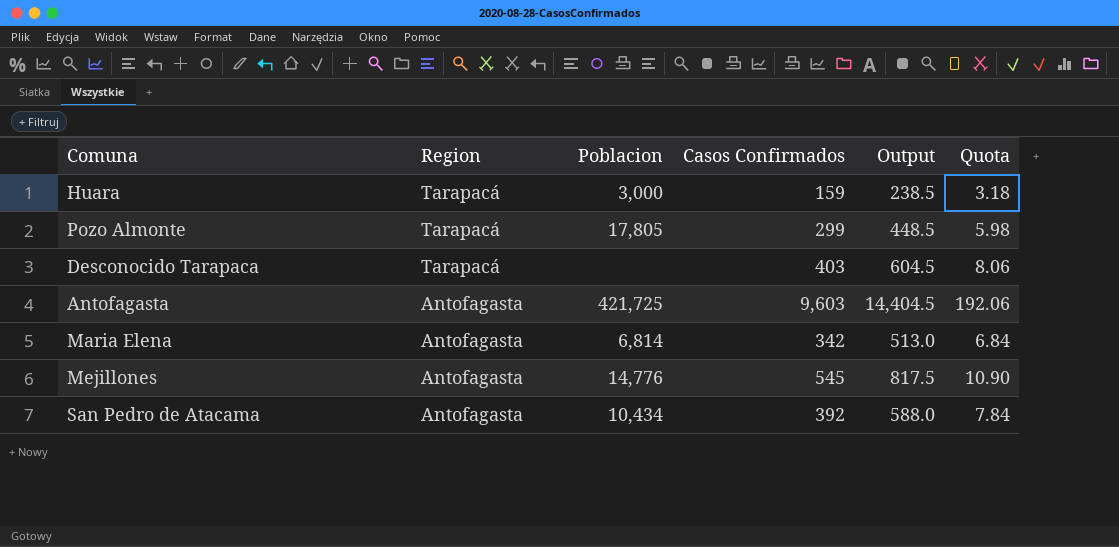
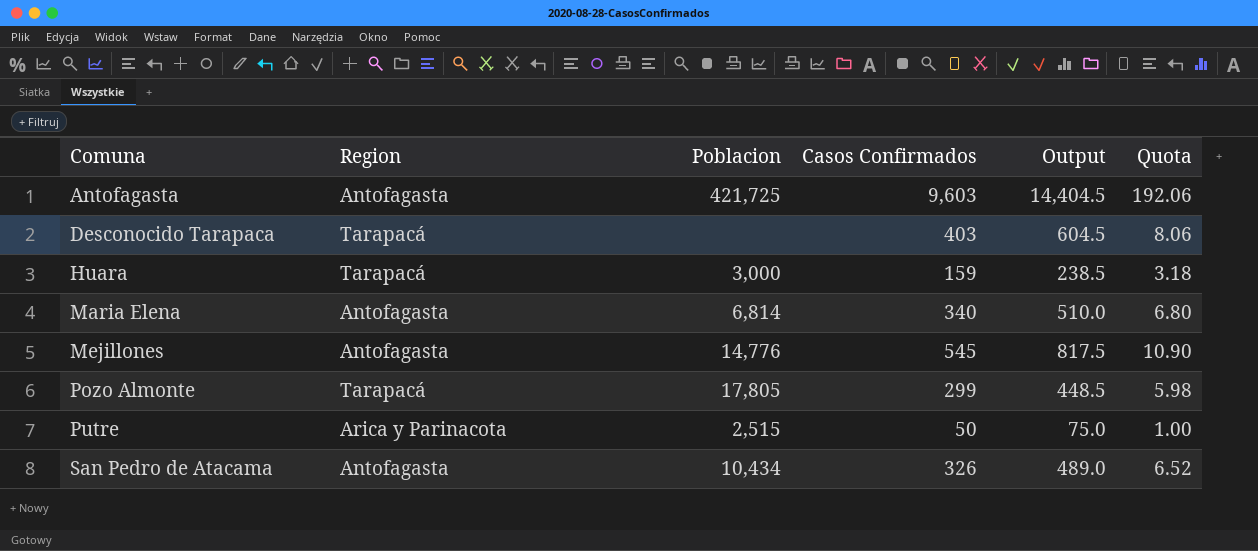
row order: Region descending -> Comuna ascending
Maria Elena | Casos Confirmados: 342 -> 340
Maria Elena | Output: 513.0 -> 510.0
Maria Elena | Quota: 6.84 -> 6.80
row Putre: none -> Arica y Parinacota | 2,515 | 50 | 75.0 | 1.00
San Pedro de Atacama | Casos Confirmados: 392 -> 326
San Pedro de Atacama | Output: 588.0 -> 489.0
San Pedro de Atacama | Quota: 7.84 -> 6.52

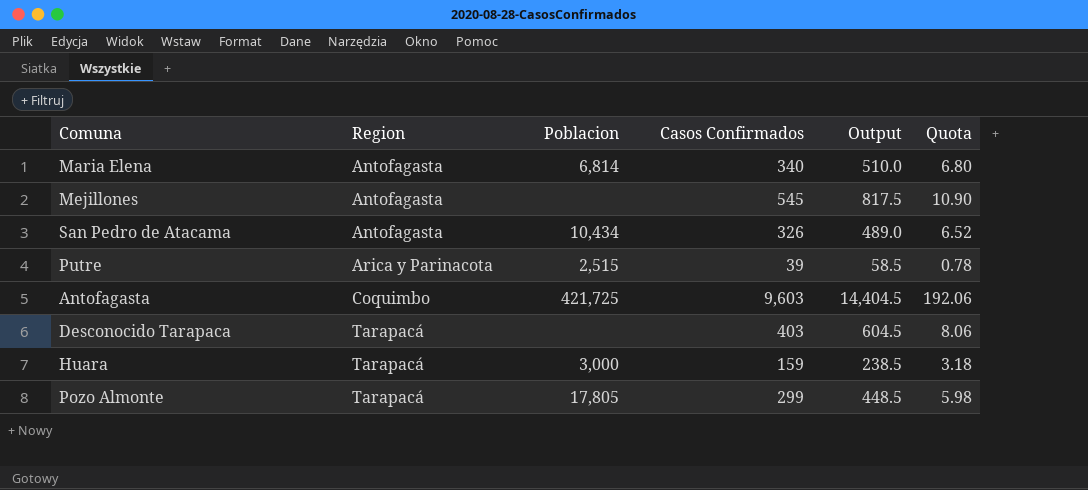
row order: Comuna ascending -> Region ascending
Mejillones | Poblacion: 14,776 -> none
Putre | Casos Confirmados: 50 -> 39
Putre | Output: 75.0 -> 58.5
Putre | Quota: 1.00 -> 0.78
Antofagasta | Region: Antofagasta -> Coquimbo

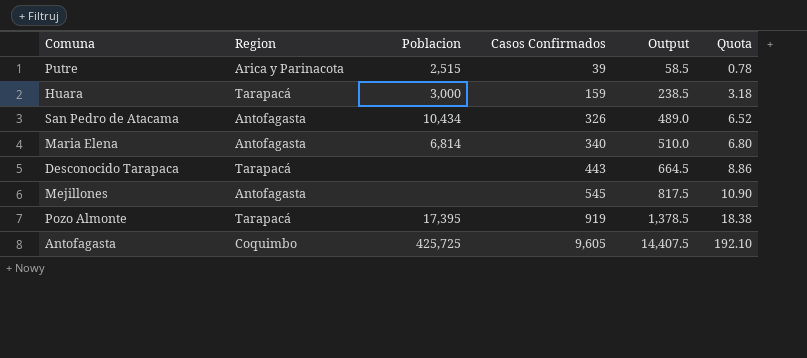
row order: Region ascending -> Casos Confirmados ascending
Desconocido Tarapaca | Casos Confirmados: 403 -> 443
Desconocido Tarapaca | Output: 604.5 -> 664.5
Desconocido Tarapaca | Quota: 8.06 -> 8.86
Pozo Almonte | Poblacion: 17,805 -> 17,395
Pozo Almonte | Casos Confirmados: 299 -> 919
Pozo Almonte | Output: 448.5 -> 1,378.5
Pozo Almonte | Quota: 5.98 -> 18.38
Antofagasta | Poblacion: 421,725 -> 425,725
Antofagasta | Casos Confirmados: 9,603 -> 9,605
Antofagasta | Output: 14,404.5 -> 14,407.5
Antofagasta | Quota: 192.06 -> 192.10

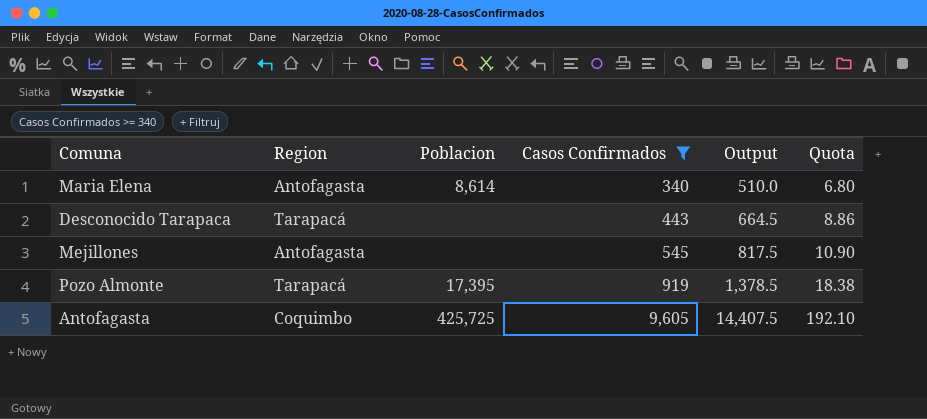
filter: none -> Casos Confirmados >= 340
Maria Elena | Poblacion: 6,814 -> 8,614

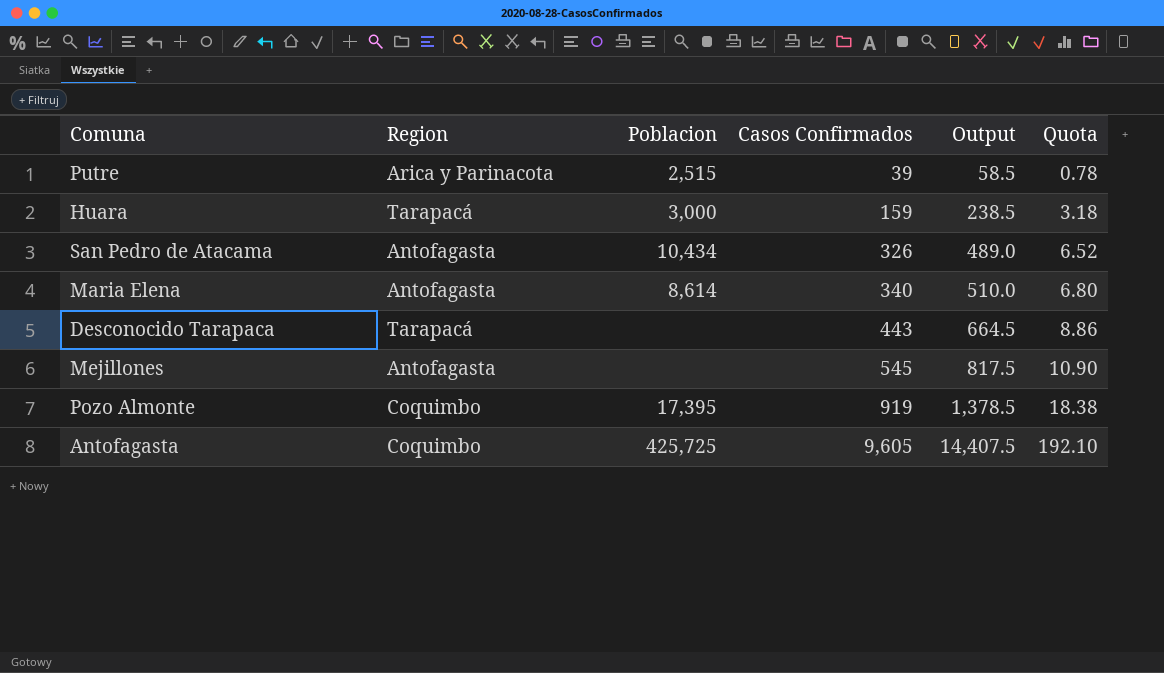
filter: Casos Confirmados >= 340 -> none
Pozo Almonte | Region: Tarapacá -> Coquimbo

